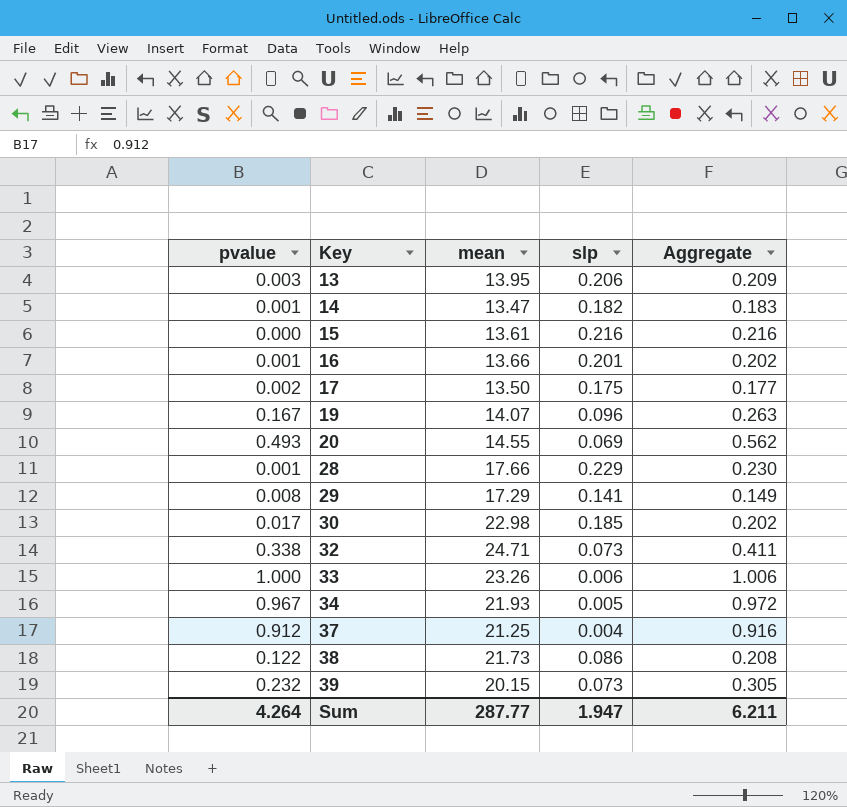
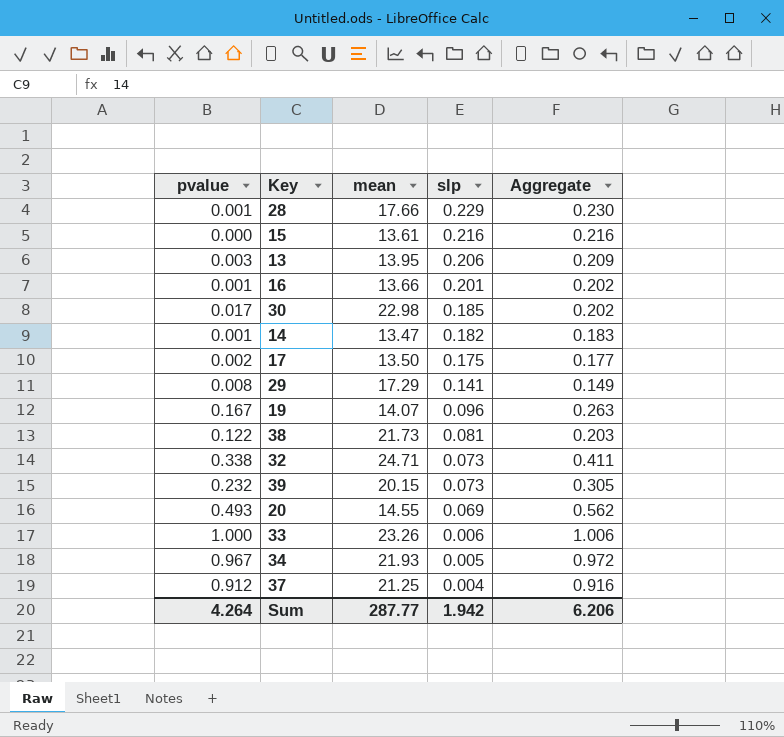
row order: Key ascending -> slp descending
38 | slp: 0.086 -> 0.081
38 | Aggregate: 0.208 -> 0.203
Sum | slp: 1.947 -> 1.942
Sum | Aggregate: 6.211 -> 6.206

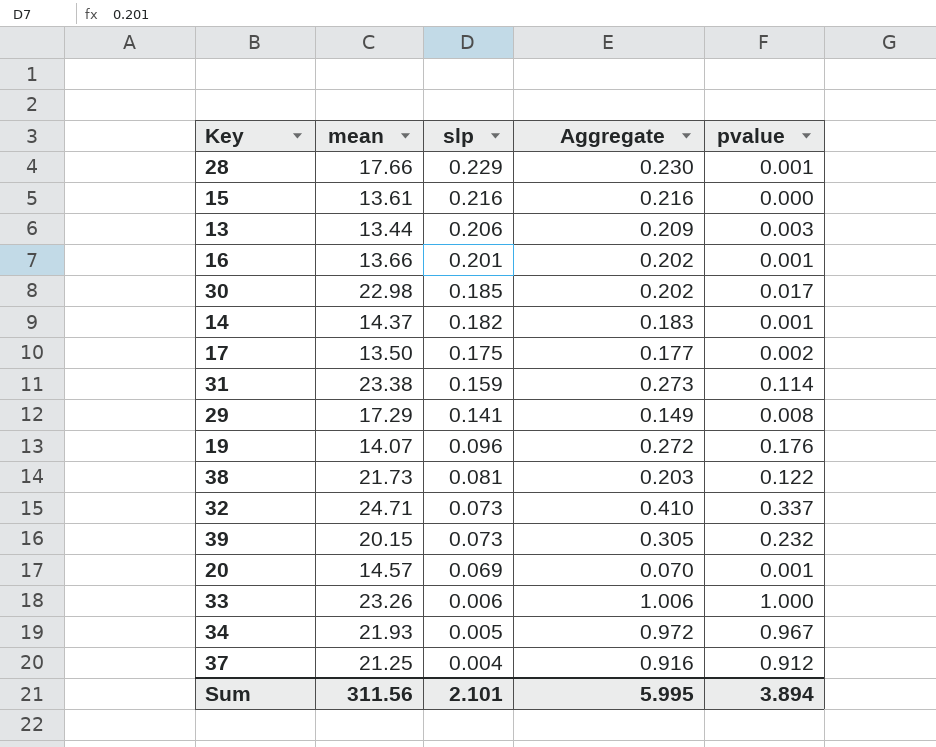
column pvalue | position: 1 -> 5
13 | mean: 13.95 -> 13.44
14 | mean: 13.47 -> 14.37
row 31: none -> 23.38 | 0.159 | 0.273 | 0.114
19 | Aggregate: 0.263 -> 0.272
19 | pvalue: 0.167 -> 0.176
32 | Aggregate: 0.411 -> 0.410
32 | pvalue: 0.338 -> 0.337
20 | mean: 14.55 -> 14.57
20 | Aggregate: 0.562 -> 0.070
20 | pvalue: 0.493 -> 0.001
Sum | mean: 287.77 -> 311.56
Sum | slp: 1.942 -> 2.101
Sum | Aggregate: 6.206 -> 5.995
Sum | pvalue: 4.264 -> 3.894

